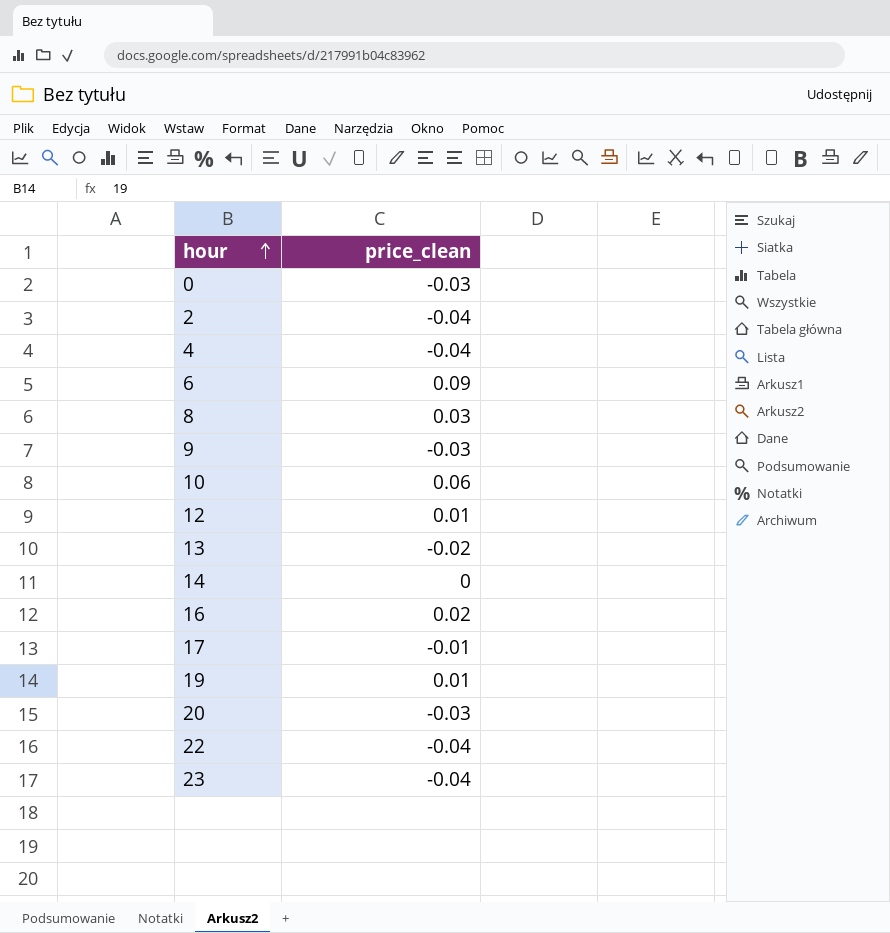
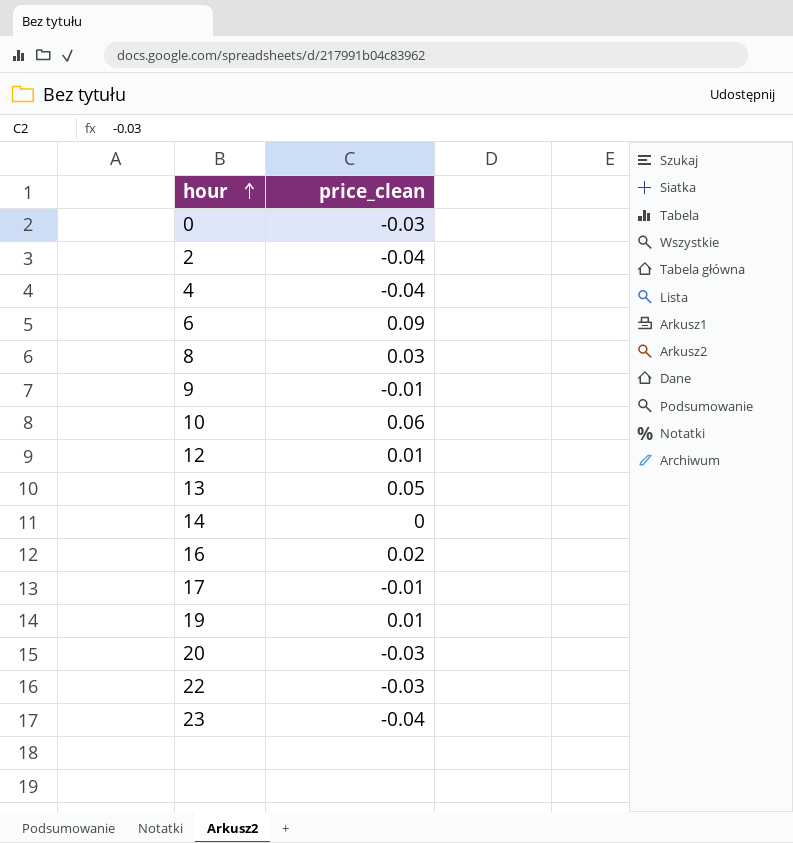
9 | price_clean: -0.03 -> -0.01
13 | price_clean: -0.02 -> 0.05
22 | price_clean: -0.04 -> -0.03

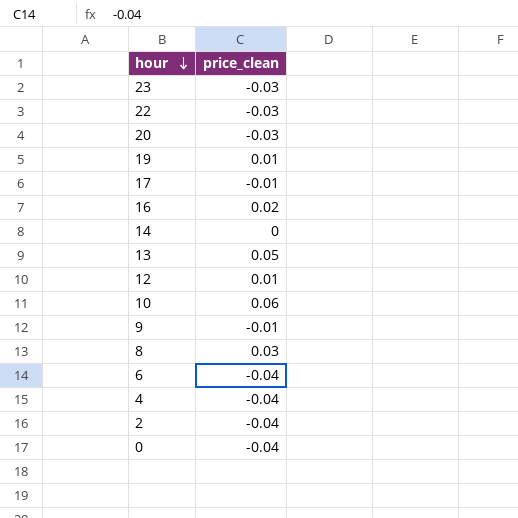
row order: hour ascending -> hour descending
23 | price_clean: -0.04 -> -0.03
6 | price_clean: 0.09 -> -0.04
0 | price_clean: -0.03 -> -0.04

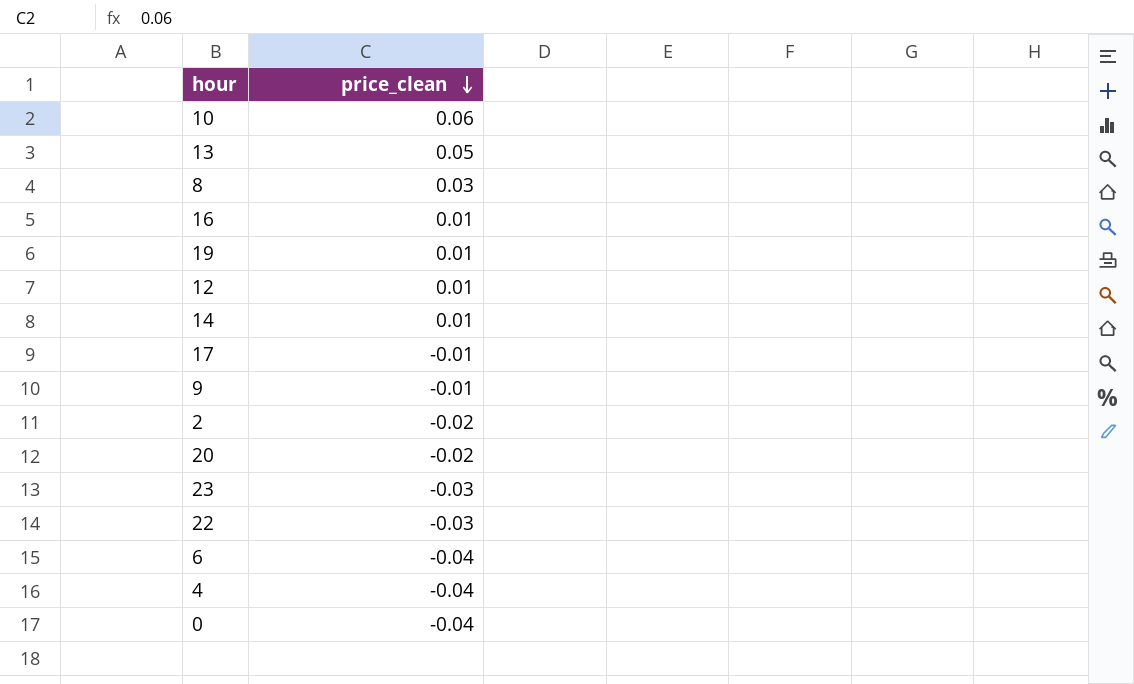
row order: hour descending -> price_clean descending
16 | price_clean: 0.02 -> 0.01
14 | price_clean: 0 -> 0.01
2 | price_clean: -0.04 -> -0.02
20 | price_clean: -0.03 -> -0.02

